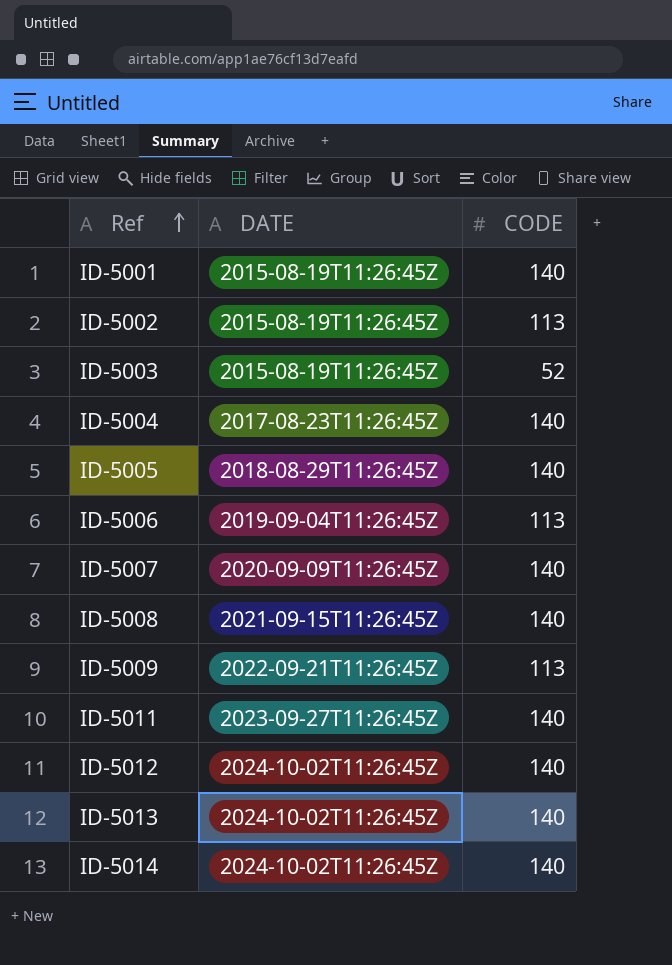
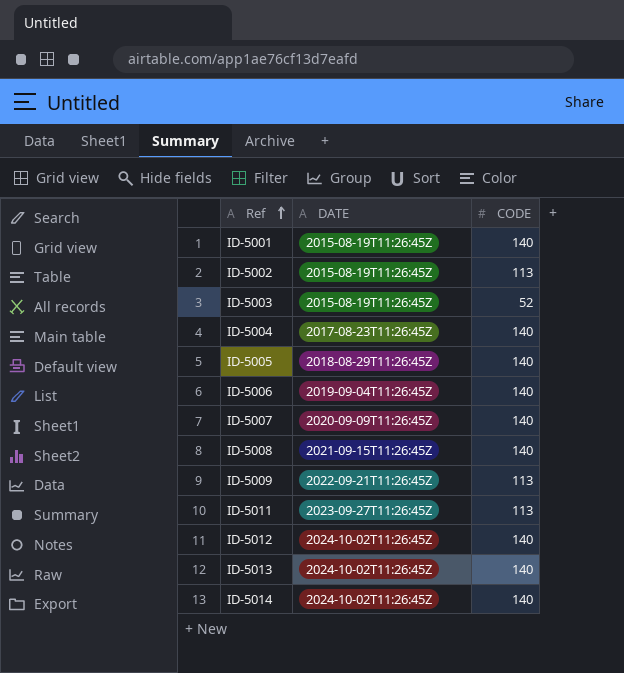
ID-5006 | CODE: 113 -> 140
ID-5011 | CODE: 140 -> 113

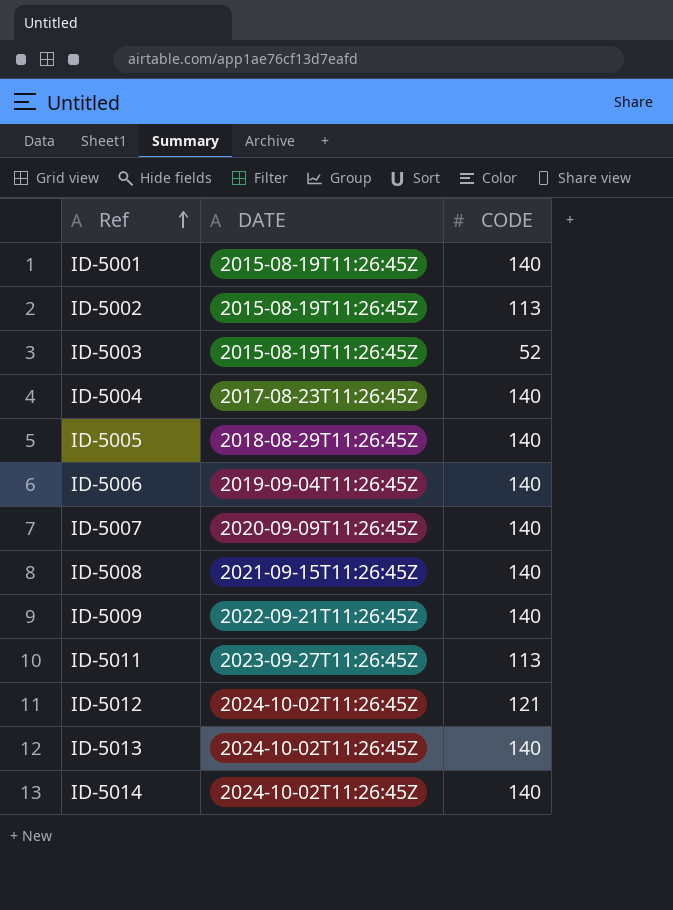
ID-5009 | CODE: 113 -> 140
ID-5012 | CODE: 140 -> 121

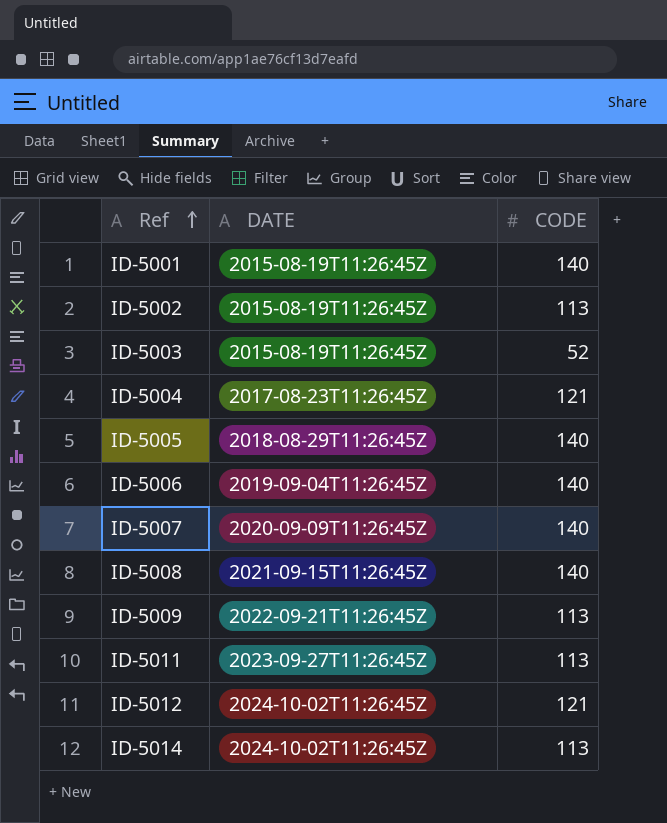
row ID-5013: 2024-10-02T11:26:45Z | 140 -> none
ID-5004 | CODE: 140 -> 121
ID-5009 | CODE: 140 -> 113
ID-5014 | CODE: 140 -> 113

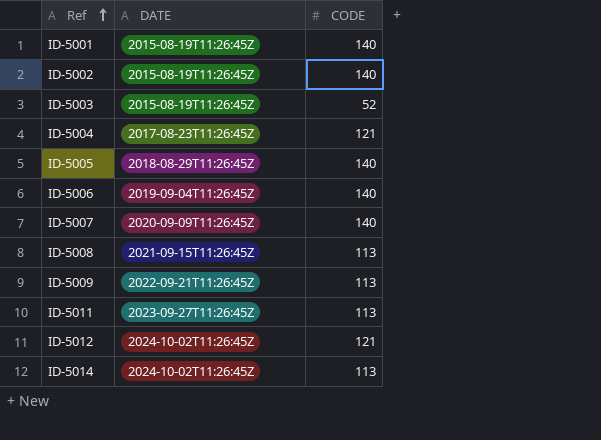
ID-5002 | CODE: 113 -> 140
ID-5008 | CODE: 140 -> 113

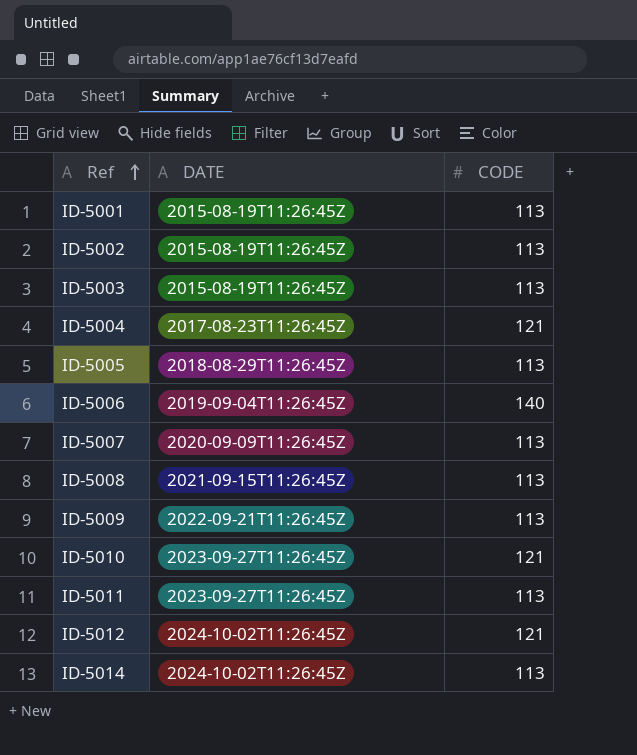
ID-5001 | CODE: 140 -> 113
ID-5002 | CODE: 140 -> 113
ID-5003 | CODE: 52 -> 113
ID-5005 | CODE: 140 -> 113
ID-5007 | CODE: 140 -> 113
row ID-5010: none -> 2023-09-27T11:26:45Z | 121

